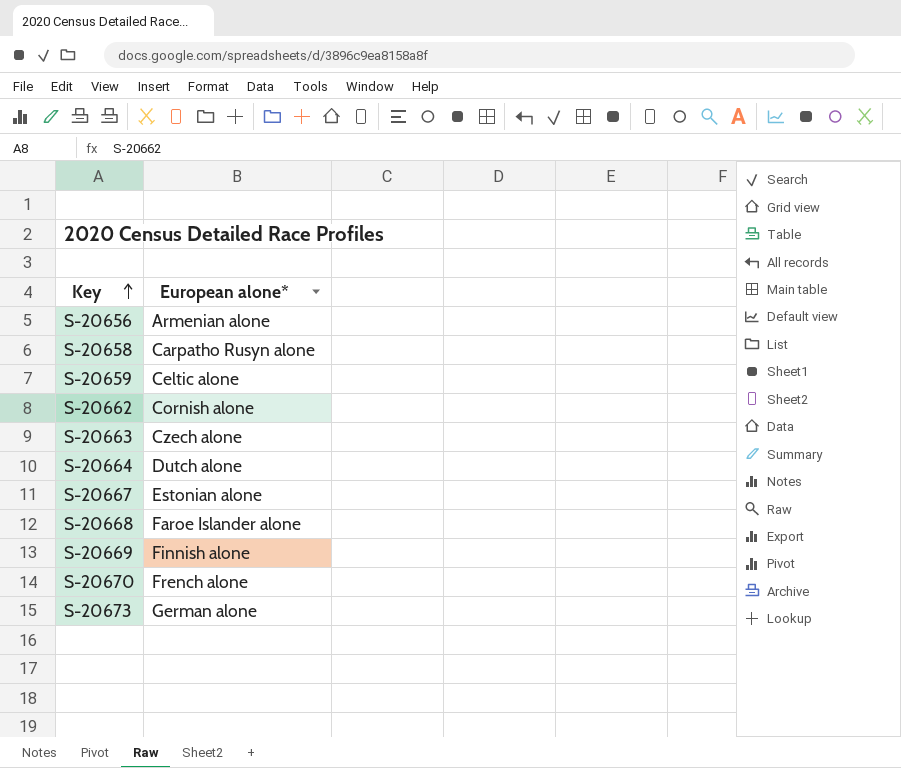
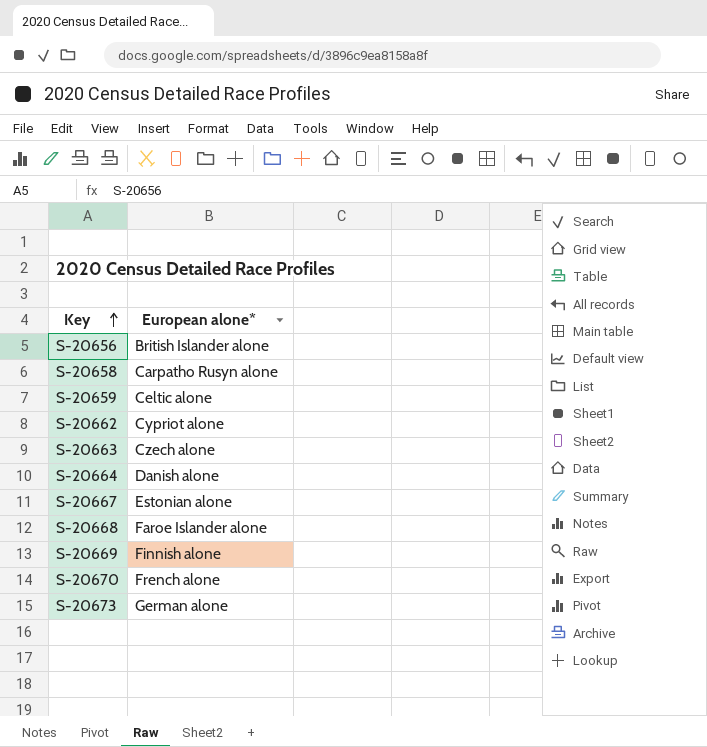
S-20656 | European alone*: Armenian alone -> British Islander alone
S-20662 | European alone*: Cornish alone -> Cypriot alone
S-20664 | European alone*: Dutch alone -> Danish alone

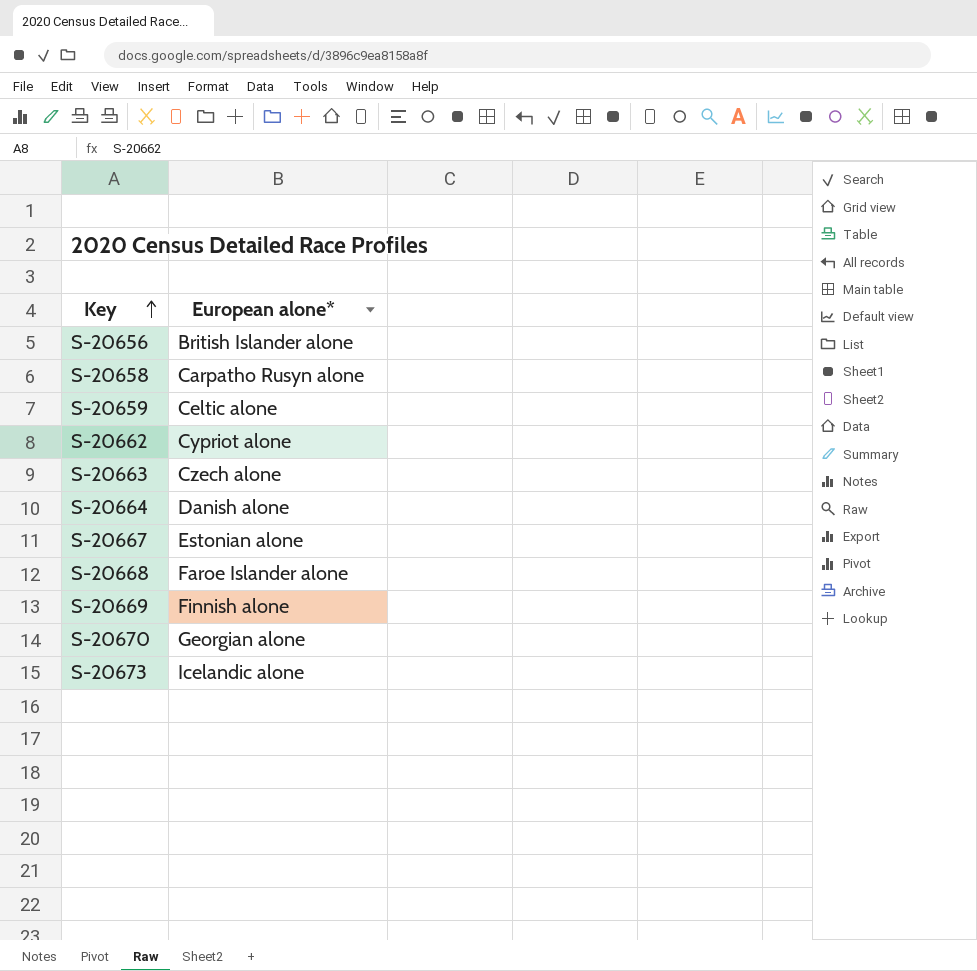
S-20670 | European alone*: French alone -> Georgian alone
S-20673 | European alone*: German alone -> Icelandic alone

